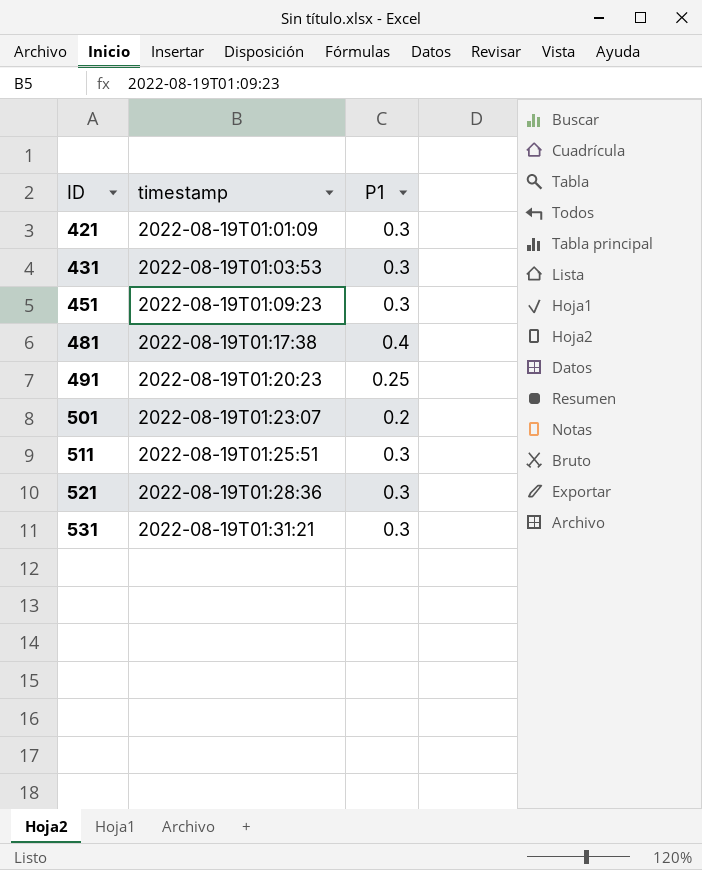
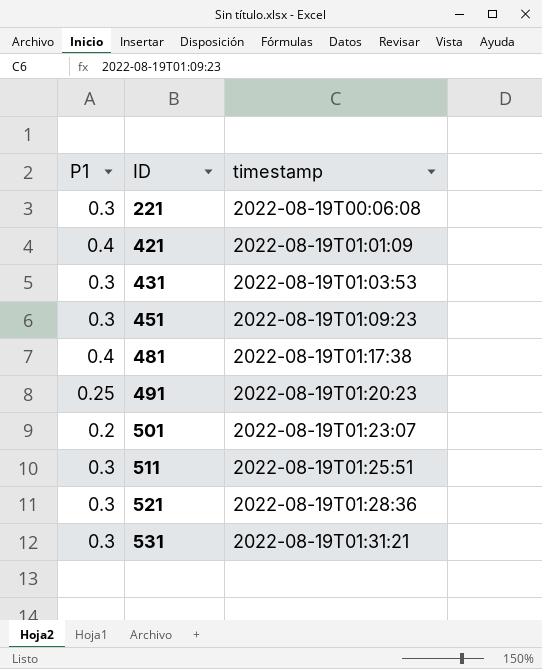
column P1 | position: 3 -> 1
row 221: none -> 0.3 | 2022-08-19T00:06:08
421 | P1: 0.3 -> 0.4

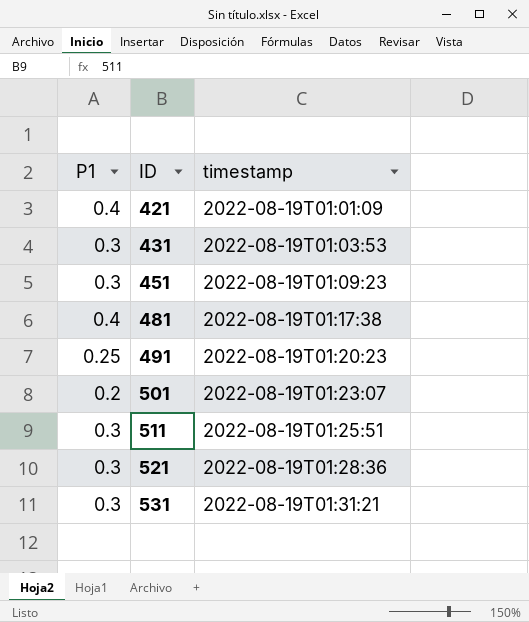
row 221: 0.3 | 2022-08-19T00:06:08 -> none

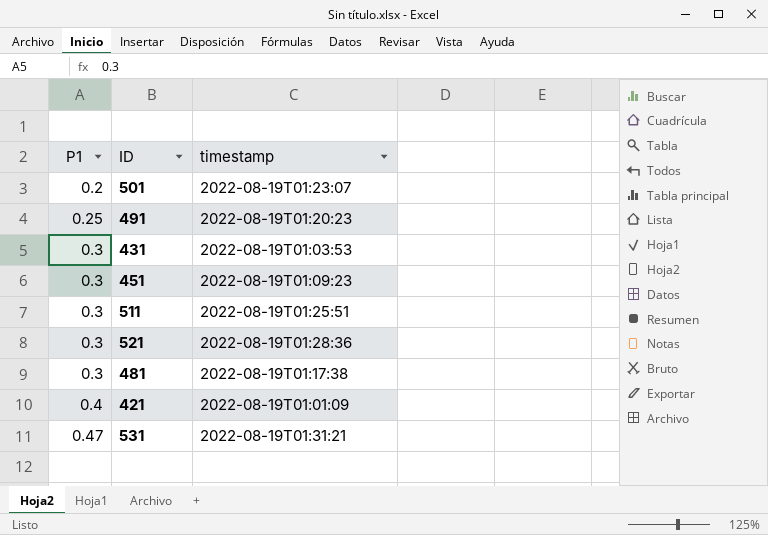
row order: ID ascending -> P1 ascending
481 | P1: 0.4 -> 0.3
531 | P1: 0.3 -> 0.47

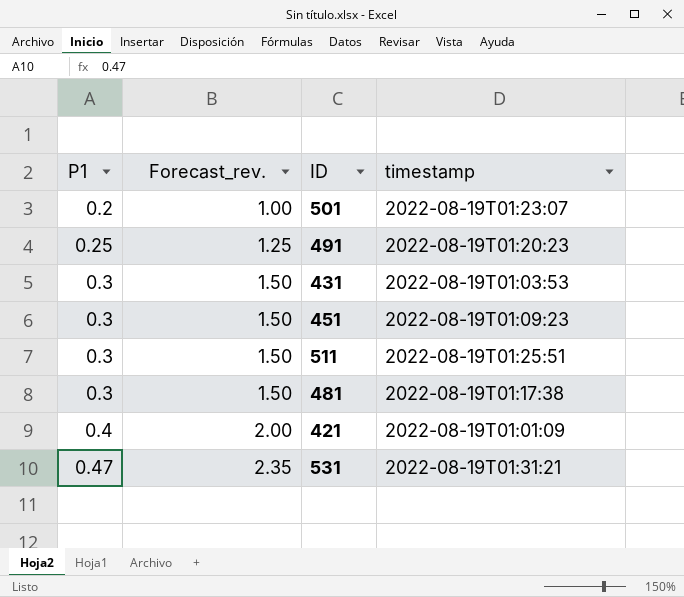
column Forecast_rev. | formula: none -> [P1] * 5
row 521: 0.3 | 2022-08-19T01:28:36 -> none

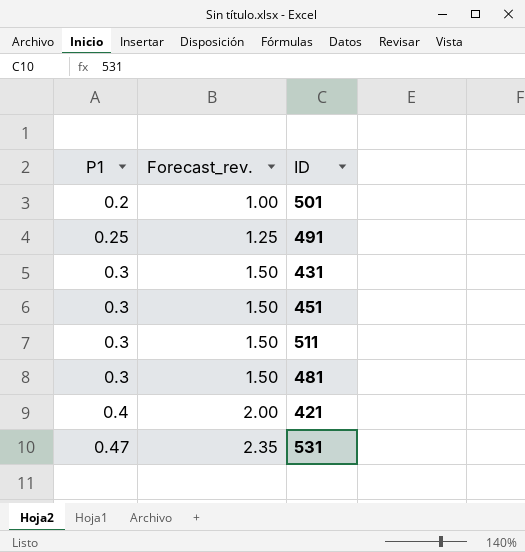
column timestamp | position: 4 -> none

